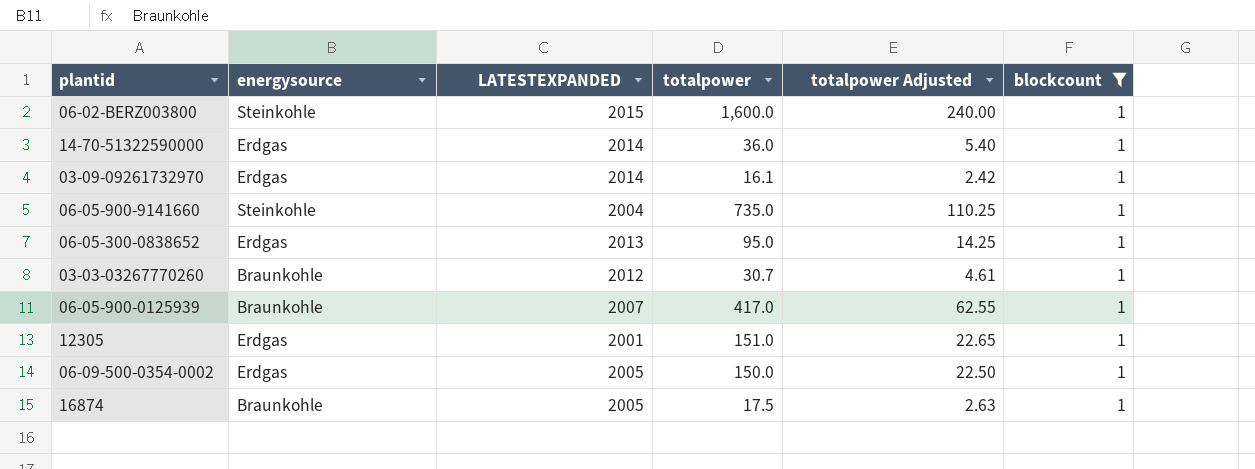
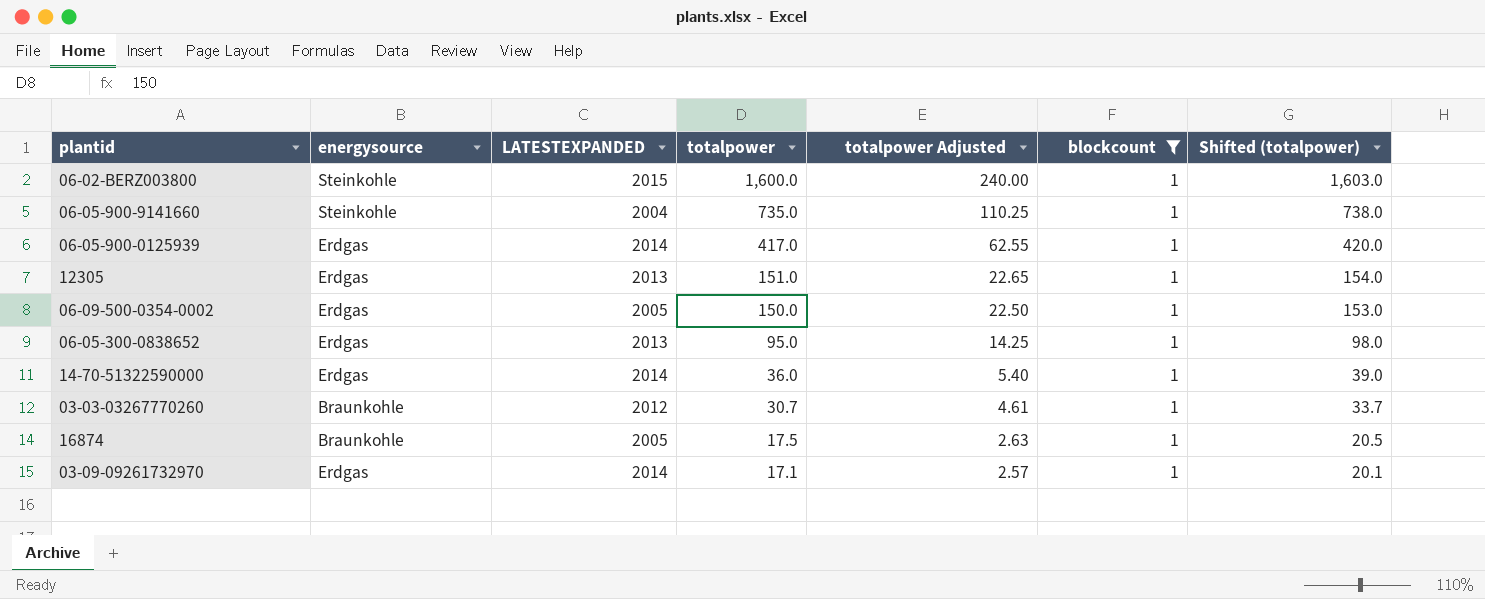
row order: none -> totalpower descending
column Shifted (totalpower) | formula: none -> [totalpower] + 3
06-05-900-0125939 | energysource: Braunkohle -> Erdgas
06-05-900-0125939 | LATESTEXPANDED: 2007 -> 2014
12305 | LATESTEXPANDED: 2001 -> 2013
03-09-09261732970 | totalpower: 16.1 -> 17.1
03-09-09261732970 | totalpower Adjusted: 2.42 -> 2.57

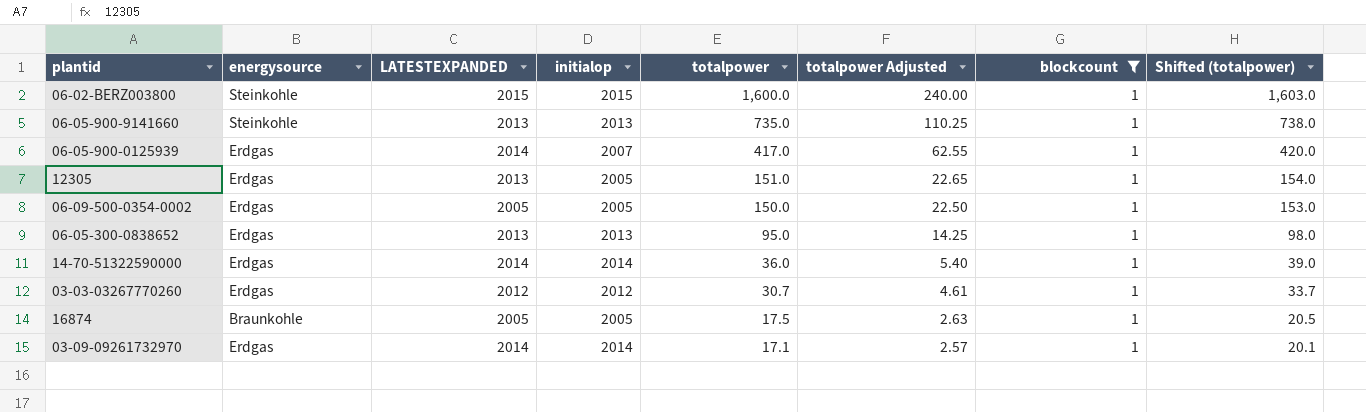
column initialop | position: none -> 4
06-05-900-9141660 | LATESTEXPANDED: 2004 -> 2013
03-03-03267770260 | energysource: Braunkohle -> Erdgas

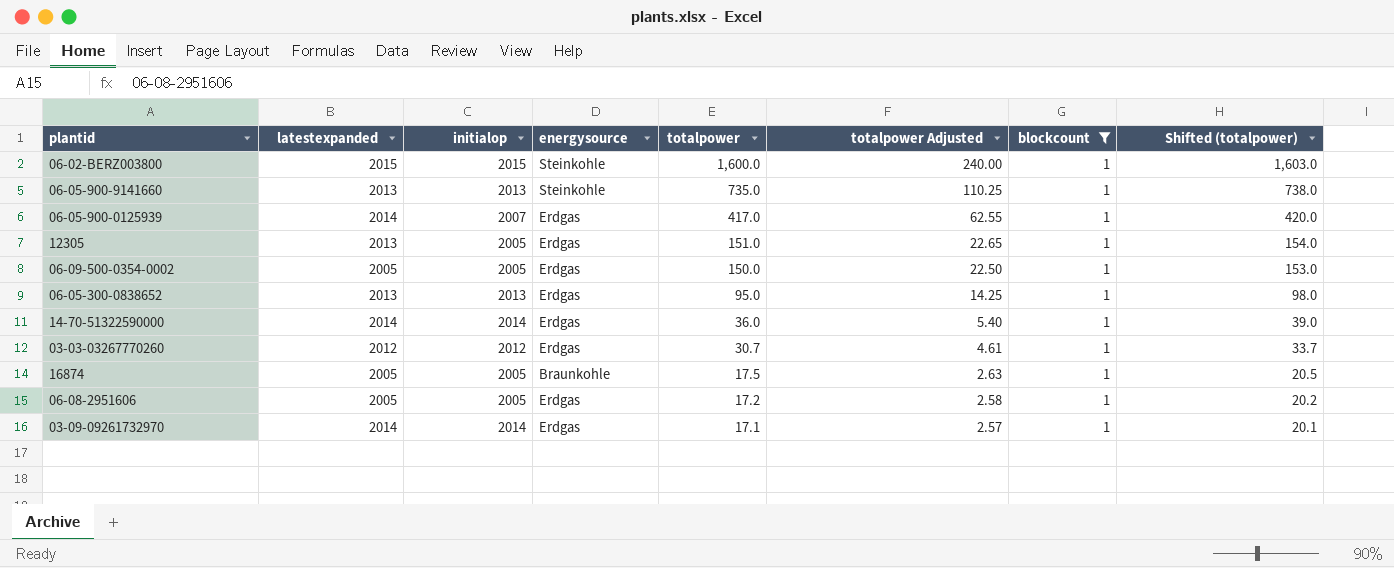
column name: LATESTEXPANDED -> latestexpanded
column energysource | position: 2 -> 4
row 06-08-2951606: none -> 2005 | 2005 | Erdgas | 17.2 | 2.58 | 1 | 20.2

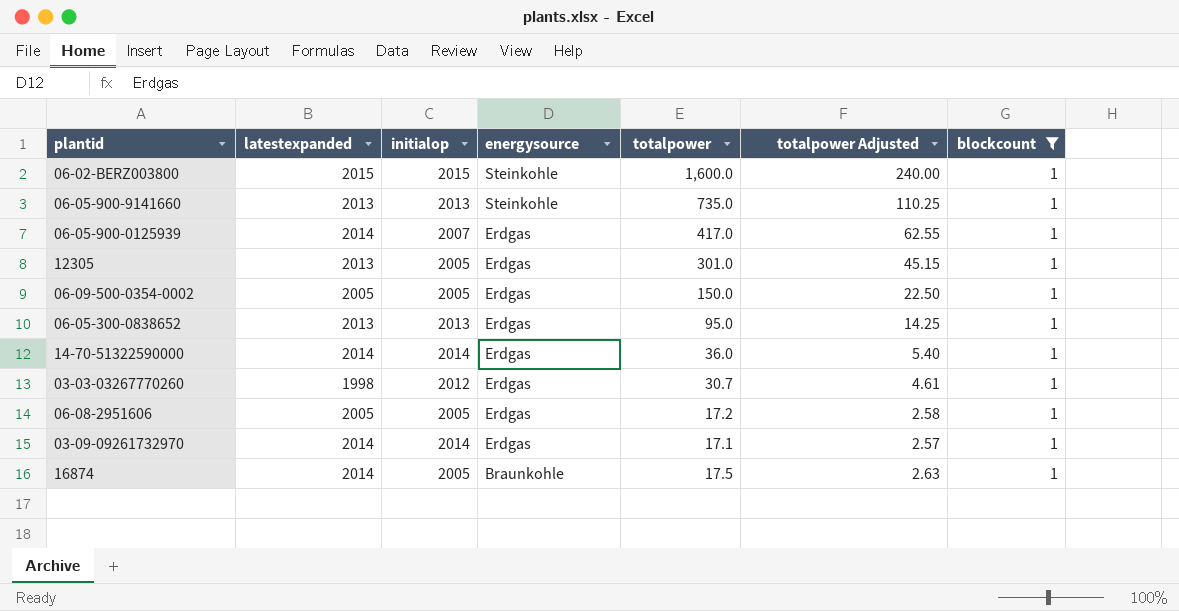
row order: totalpower descending -> energysource descending
column Shifted (totalpower) | formula: [totalpower] + 3 -> none
12305 | totalpower: 151.0 -> 301.0
12305 | totalpower Adjusted: 22.65 -> 45.15
03-03-03267770260 | latestexpanded: 2012 -> 1998
16874 | latestexpanded: 2005 -> 2014

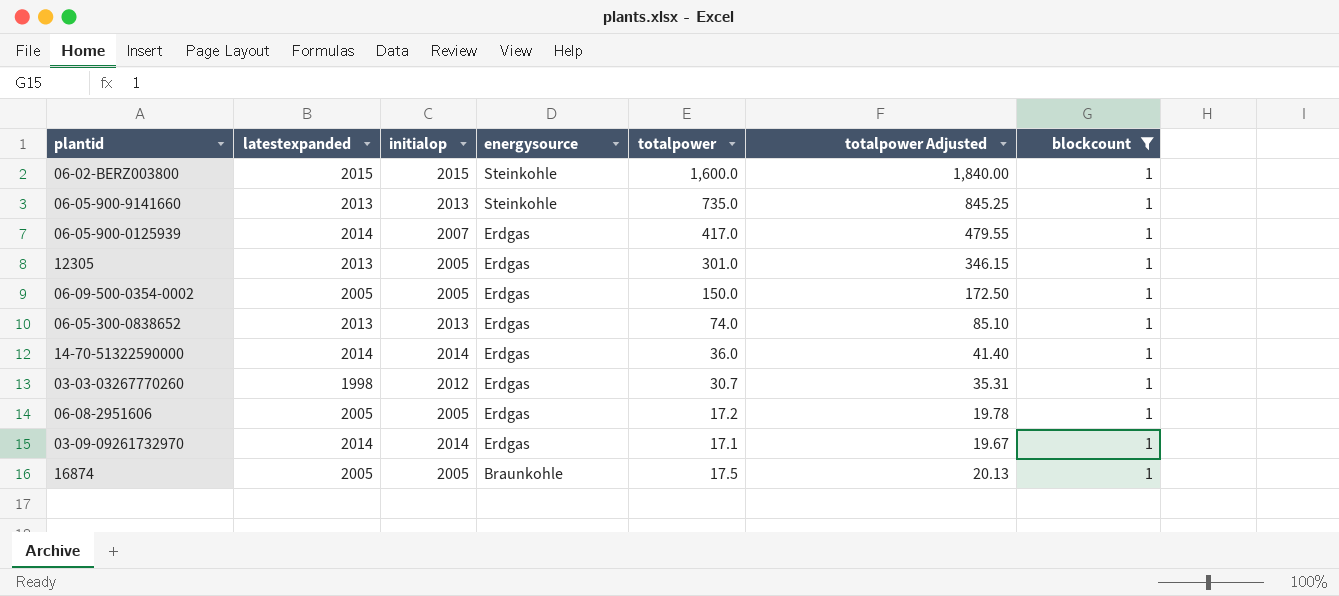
column totalpower Adjusted | formula: [totalpower] * 0.15 -> [totalpower] * 1.15
06-05-300-0838652 | totalpower: 95.0 -> 74.0
16874 | latestexpanded: 2014 -> 2005

